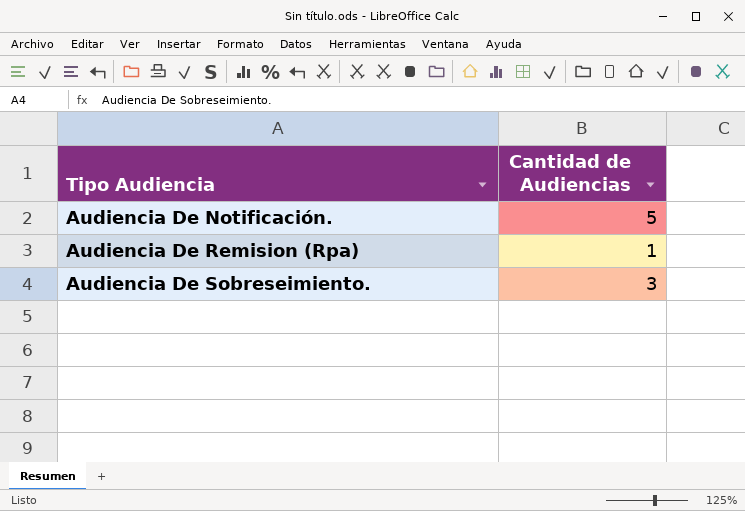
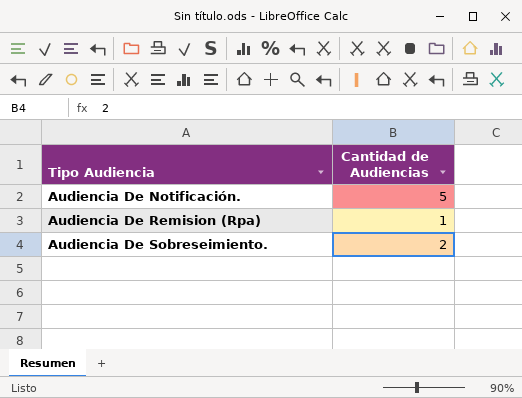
Audiencia De Sobreseimiento. | Cantidad de Audiencias: 3 -> 2

